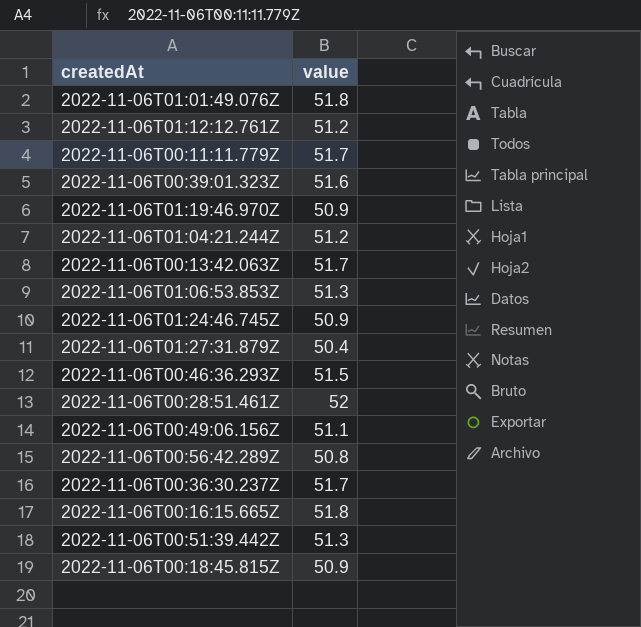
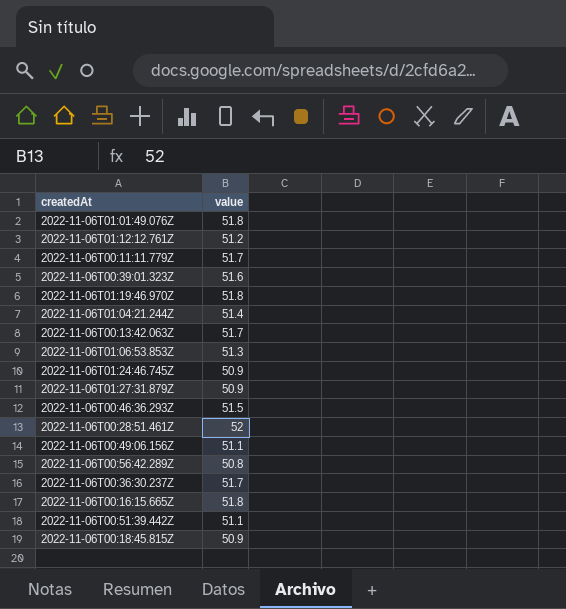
2022-11-06T01:19:46.970Z | value: 50.9 -> 51.8
2022-11-06T01:04:21.244Z | value: 51.2 -> 51.4
2022-11-06T01:27:31.879Z | value: 50.4 -> 50.9
2022-11-06T00:51:39.442Z | value: 51.3 -> 51.1

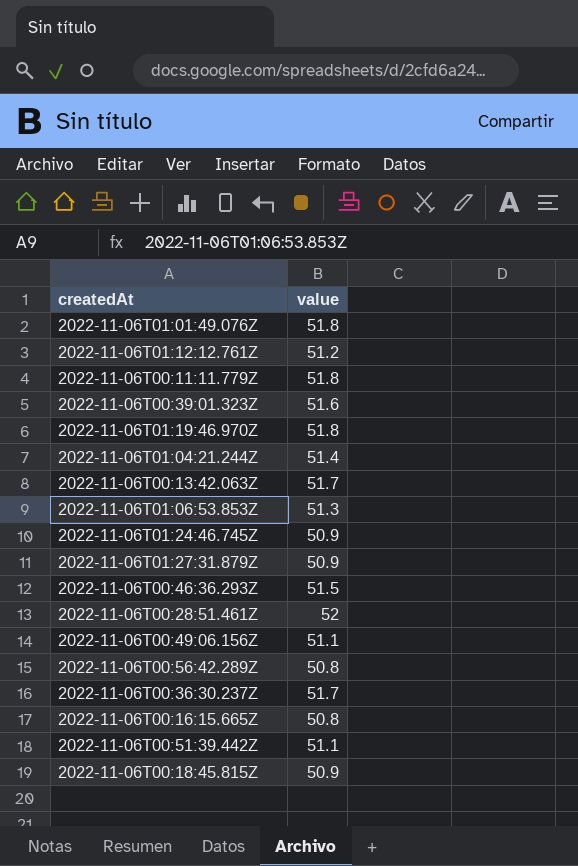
2022-11-06T00:11:11.779Z | value: 51.7 -> 51.8
2022-11-06T00:16:15.665Z | value: 51.8 -> 50.8

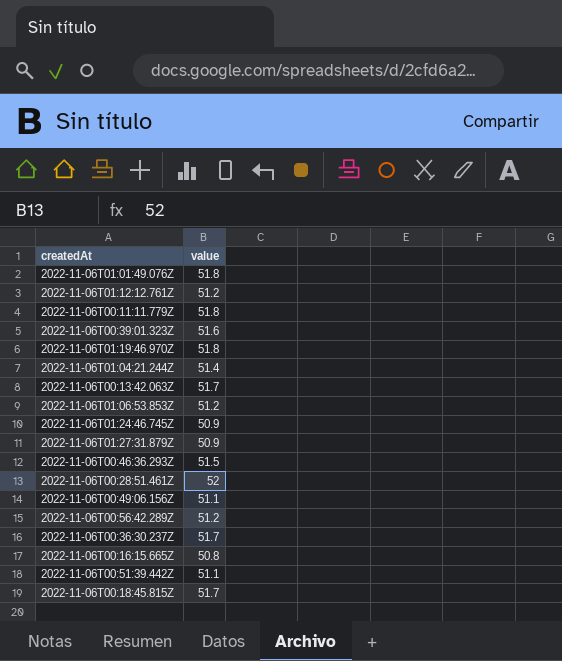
2022-11-06T01:06:53.853Z | value: 51.3 -> 51.2
2022-11-06T00:56:42.289Z | value: 50.8 -> 51.2
2022-11-06T00:18:45.815Z | value: 50.9 -> 51.7

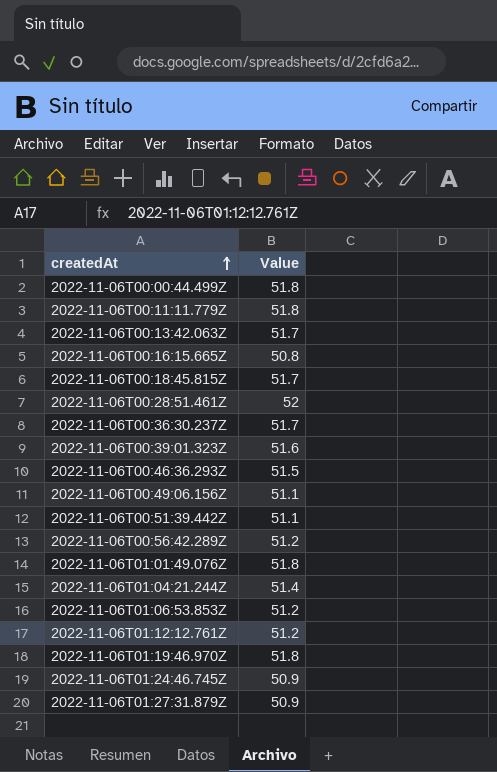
row order: none -> createdAt ascending
column name: value -> Value
row 2022-11-06T00:00:44.499Z: none -> 51.8

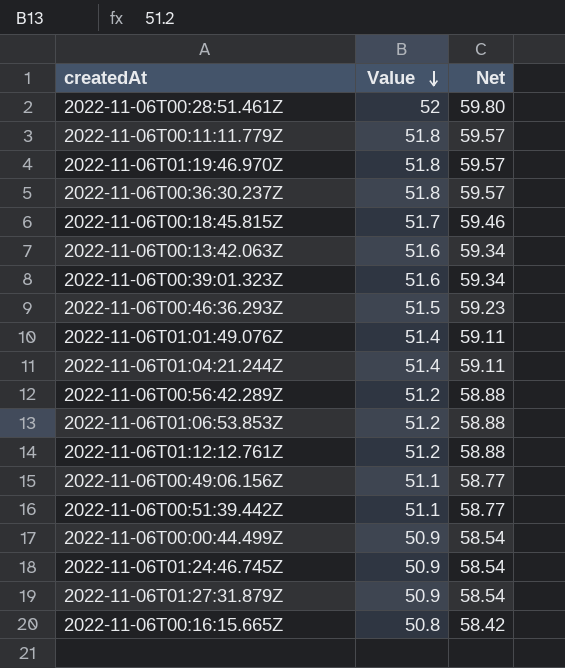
row order: createdAt ascending -> Value descending
column Net | formula: none -> [Value] * 1.15
2022-11-06T00:36:30.237Z | Value: 51.7 -> 51.8
2022-11-06T00:13:42.063Z | Value: 51.7 -> 51.6
2022-11-06T01:01:49.076Z | Value: 51.8 -> 51.4
2022-11-06T00:00:44.499Z | Value: 51.8 -> 50.9

